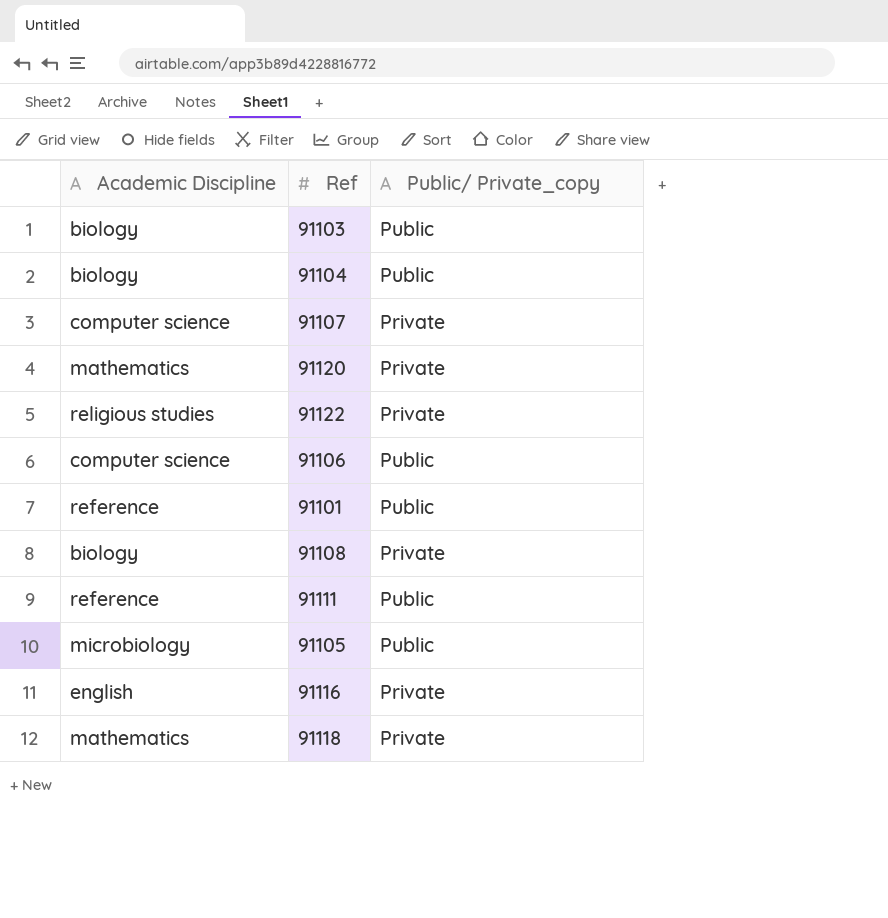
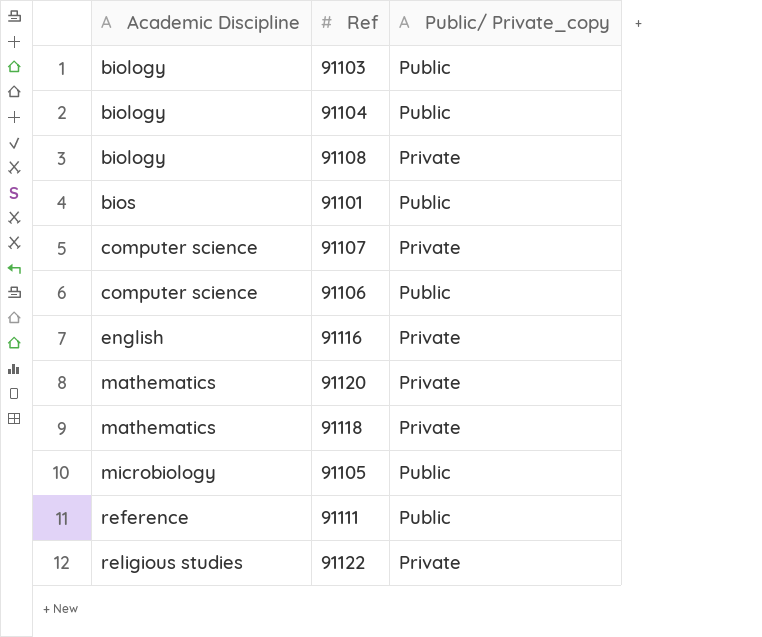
row order: none -> Academic Discipline ascending
91101 | Academic Discipline: reference -> bios

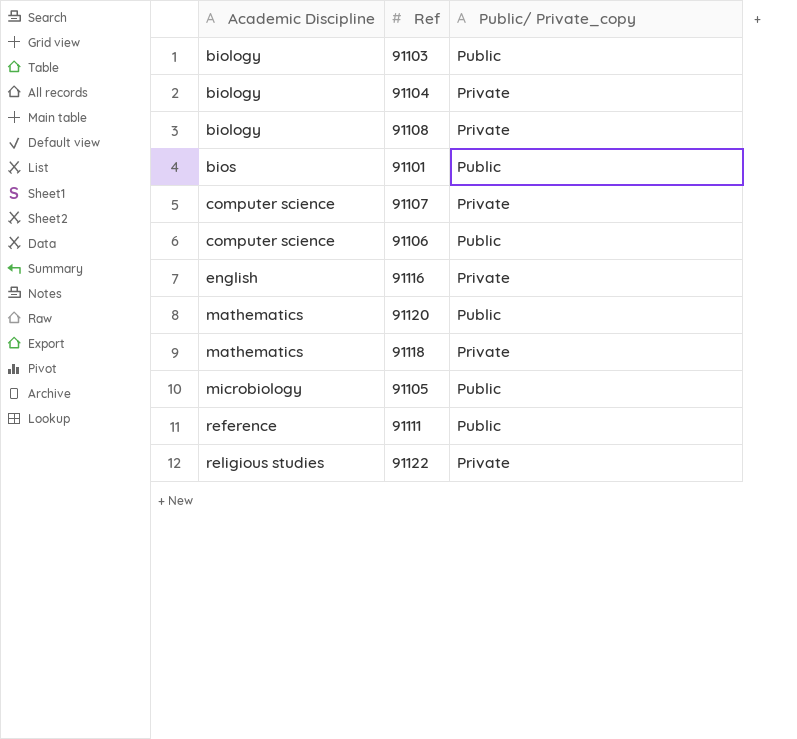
91104 | Public/ Private_copy: Public -> Private
91120 | Public/ Private_copy: Private -> Public

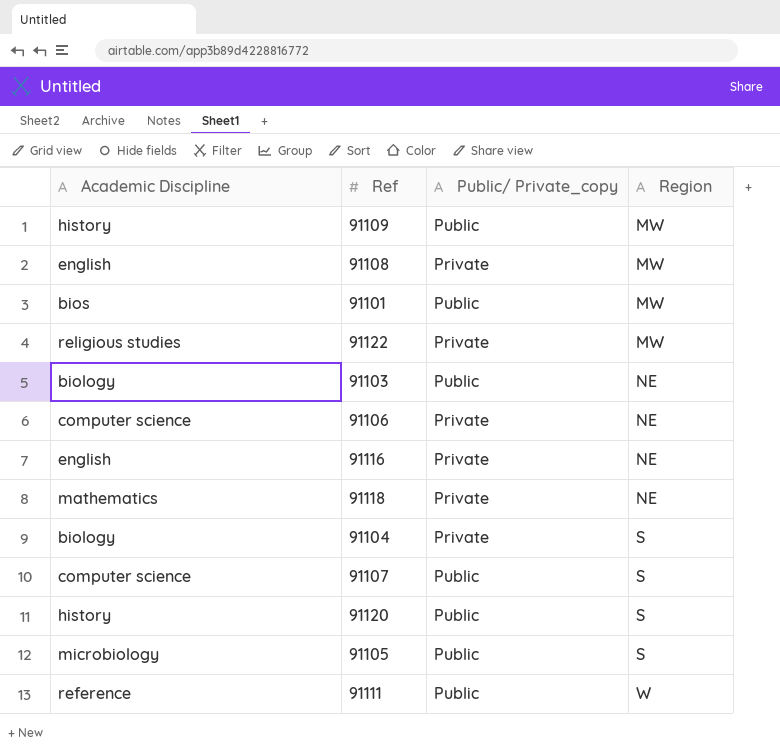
row order: Academic Discipline ascending -> Region ascending
column Region | position: none -> 4
row 91109: none -> history | Public | MW
91108 | Academic Discipline: biology -> english
91106 | Public/ Private_copy: Public -> Private
91107 | Public/ Private_copy: Private -> Public
91120 | Academic Discipline: mathematics -> history

